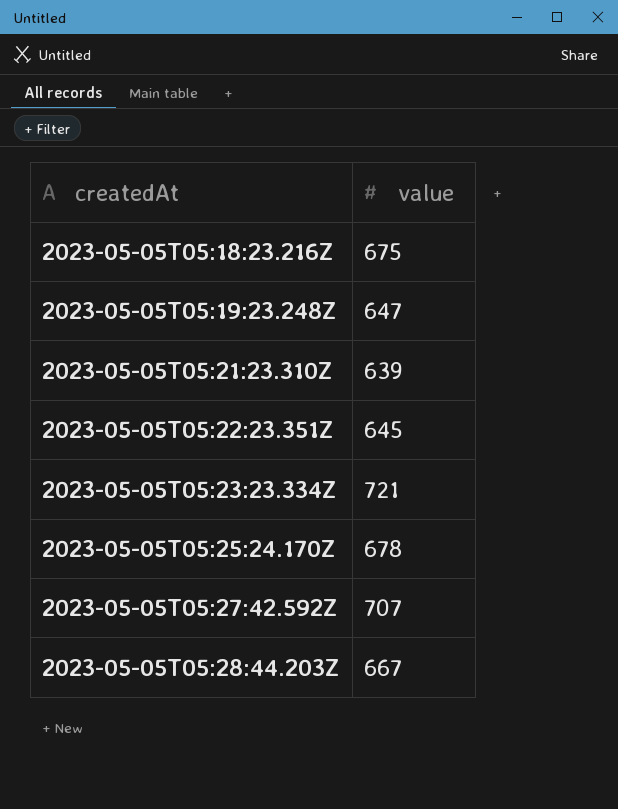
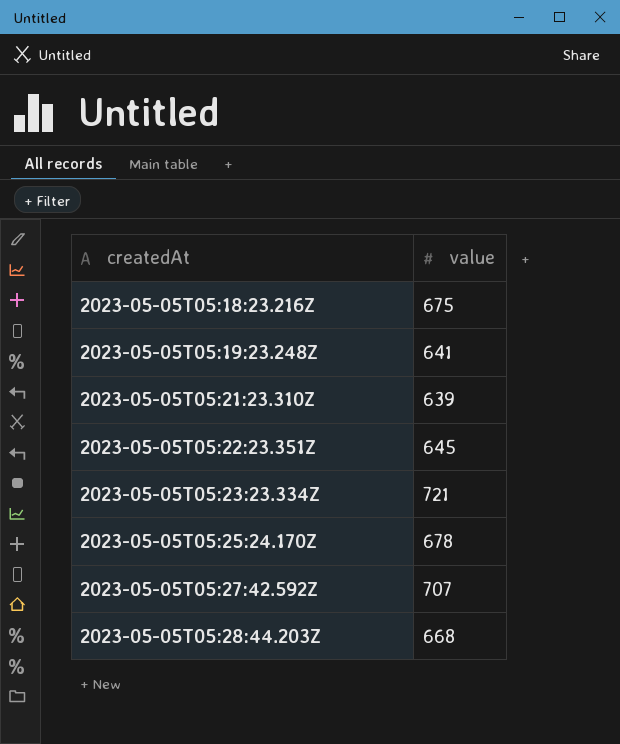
2023-05-05T05:19:23.248Z | value: 647 -> 641
2023-05-05T05:28:44.203Z | value: 667 -> 668

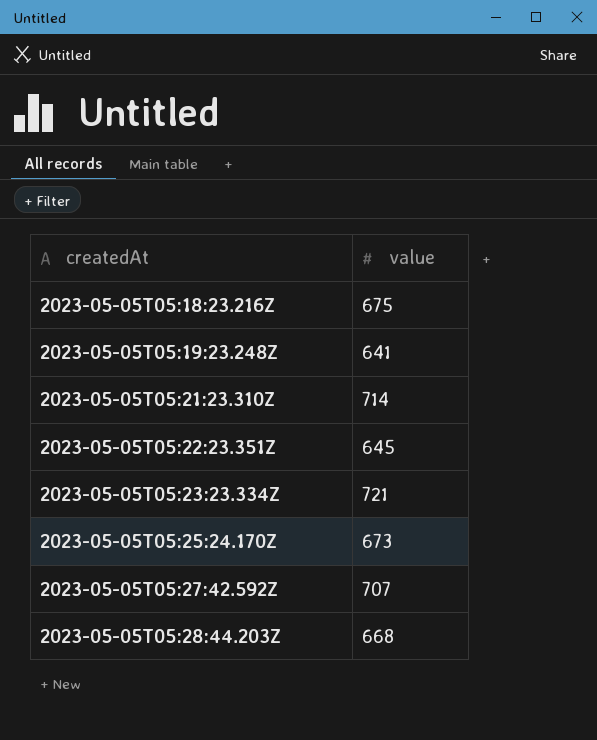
2023-05-05T05:21:23.310Z | value: 639 -> 714
2023-05-05T05:25:24.170Z | value: 678 -> 673

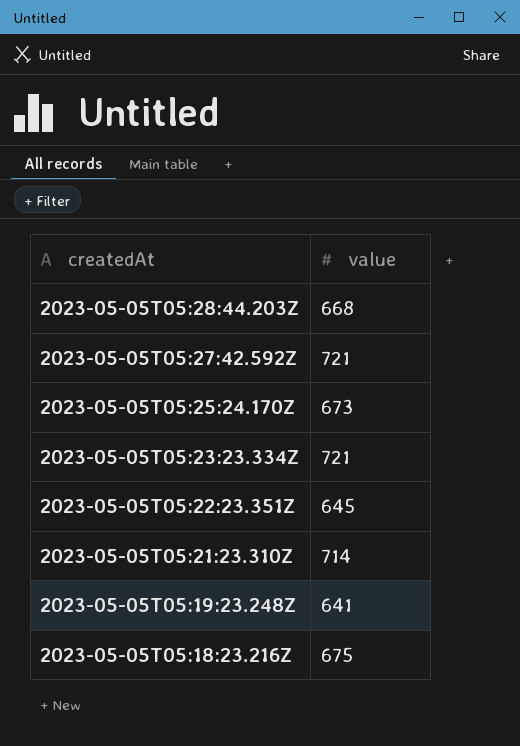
row order: createdAt ascending -> createdAt descending
2023-05-05T05:27:42.592Z | value: 707 -> 721

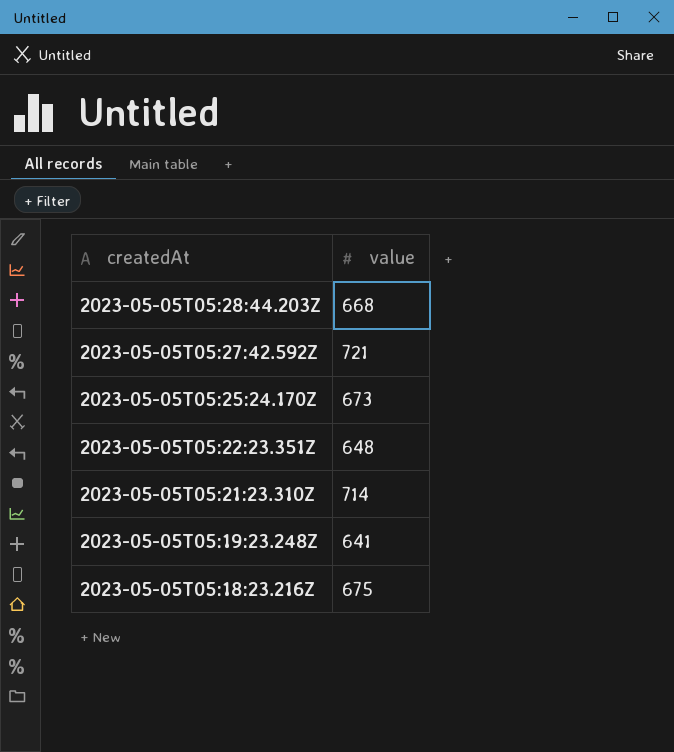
row 2023-05-05T05:23:23.334Z: 721 -> none
2023-05-05T05:22:23.351Z | value: 645 -> 648

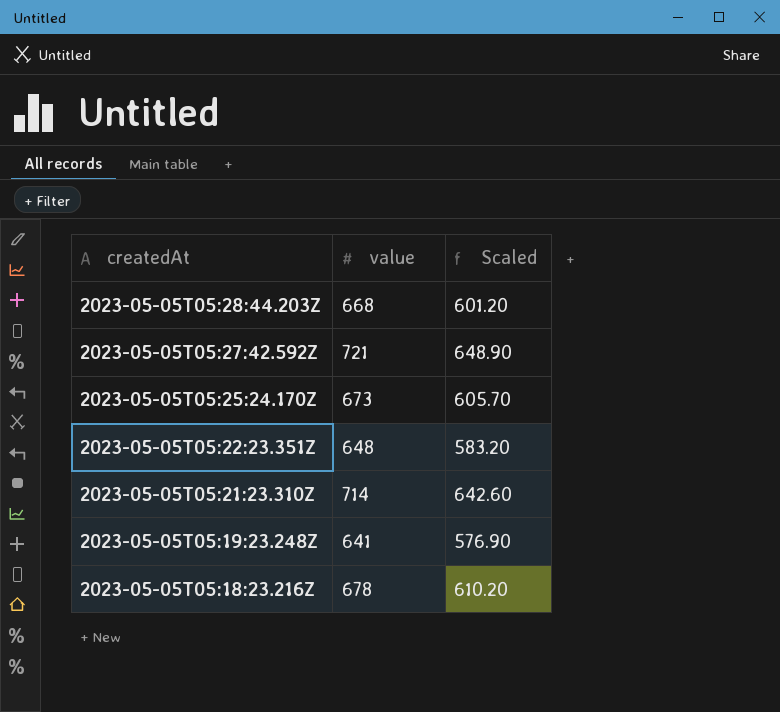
column Scaled | formula: none -> [value] * 0.9
2023-05-05T05:18:23.216Z | value: 675 -> 678

